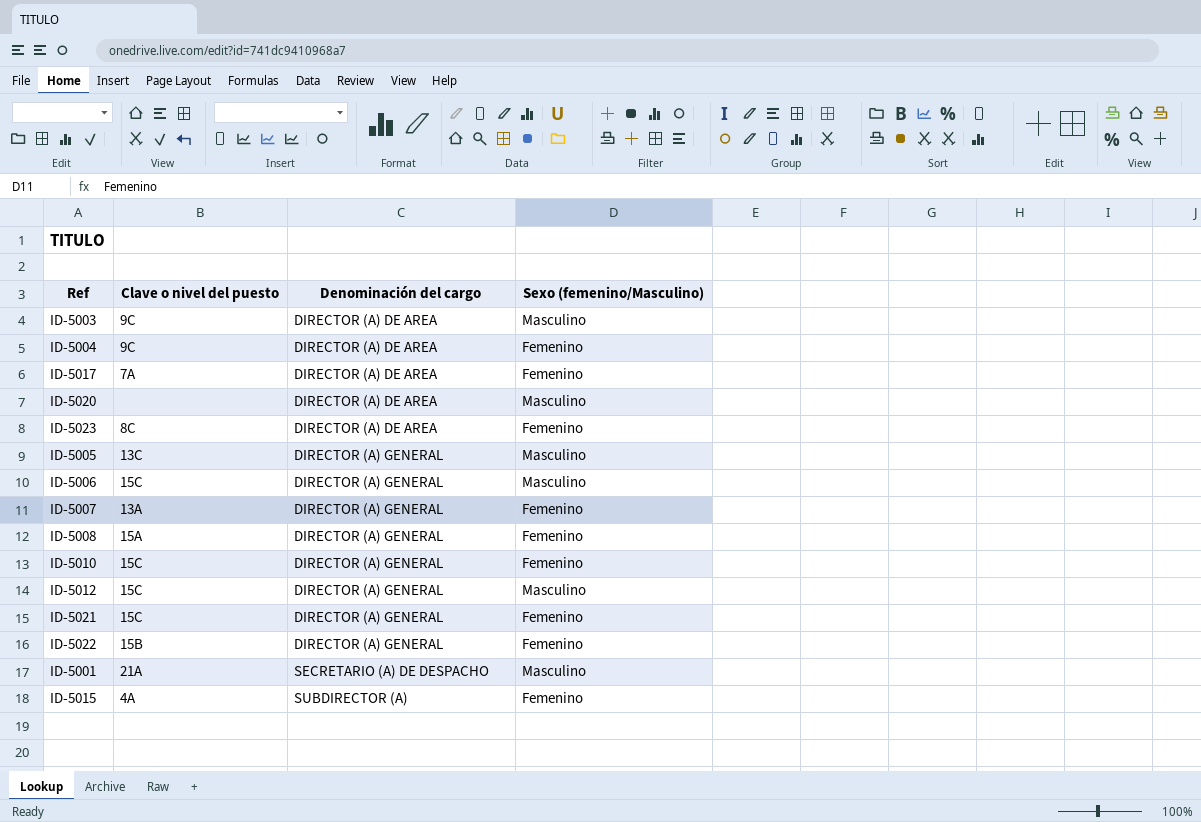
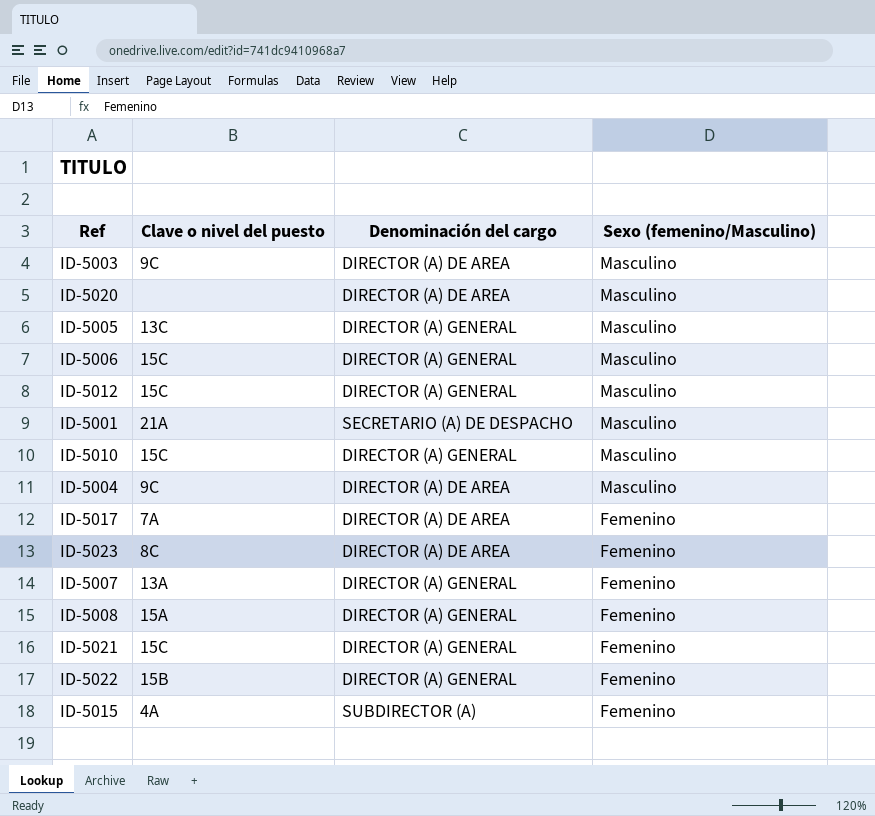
row order: Denominación del cargo ascending -> Sexo (femenino/Masculino) descending
ID-5010 | Sexo (femenino/Masculino): Femenino -> Masculino
ID-5004 | Sexo (femenino/Masculino): Femenino -> Masculino

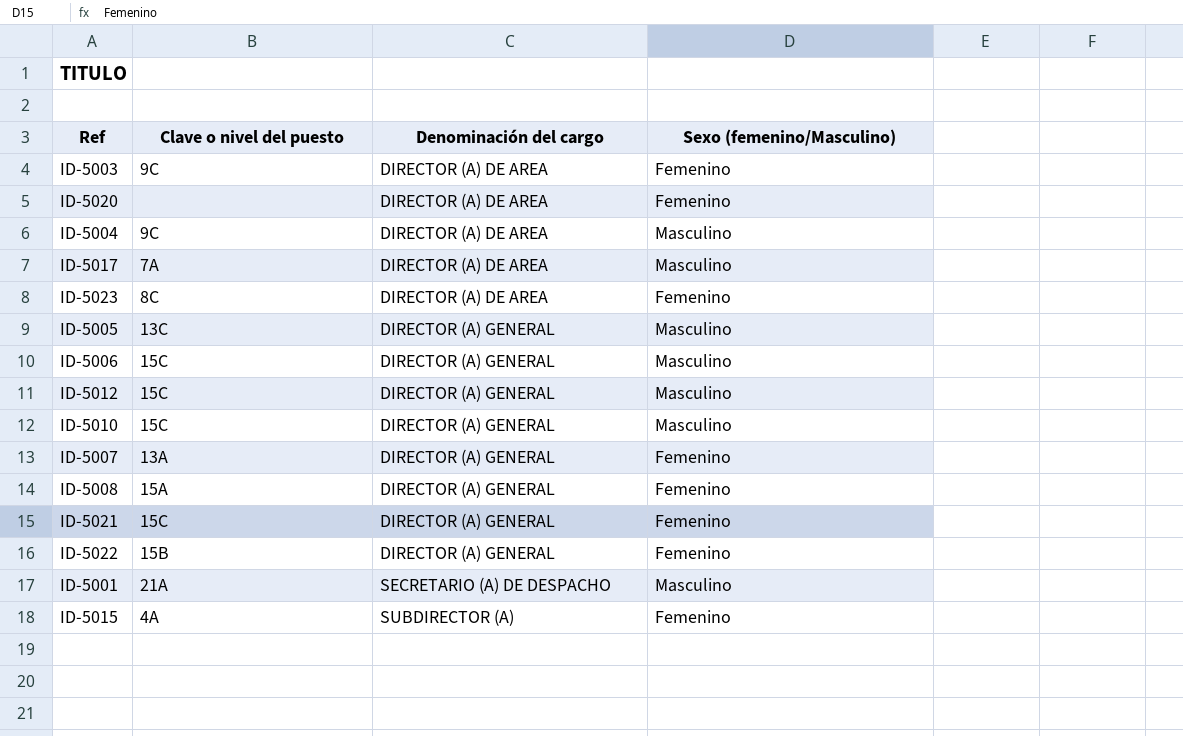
row order: Sexo (femenino/Masculino) descending -> Denominación del cargo ascending
ID-5003 | Sexo (femenino/Masculino): Masculino -> Femenino
ID-5020 | Sexo (femenino/Masculino): Masculino -> Femenino
ID-5017 | Sexo (femenino/Masculino): Femenino -> Masculino

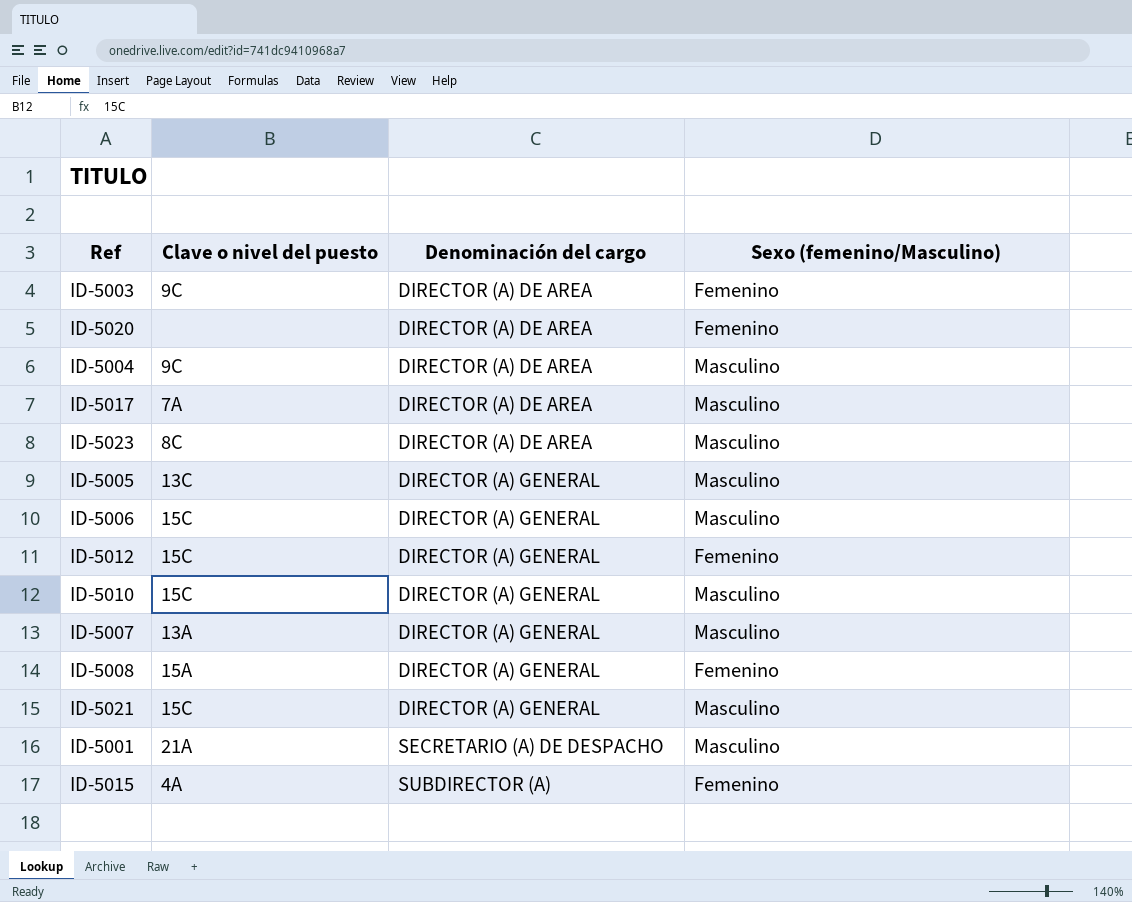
row ID-5022: 15B | DIRECTOR (A) GENERAL | Femenino -> none
ID-5023 | Sexo (femenino/Masculino): Femenino -> Masculino
ID-5012 | Sexo (femenino/Masculino): Masculino -> Femenino
ID-5007 | Sexo (femenino/Masculino): Femenino -> Masculino
ID-5021 | Sexo (femenino/Masculino): Femenino -> Masculino

